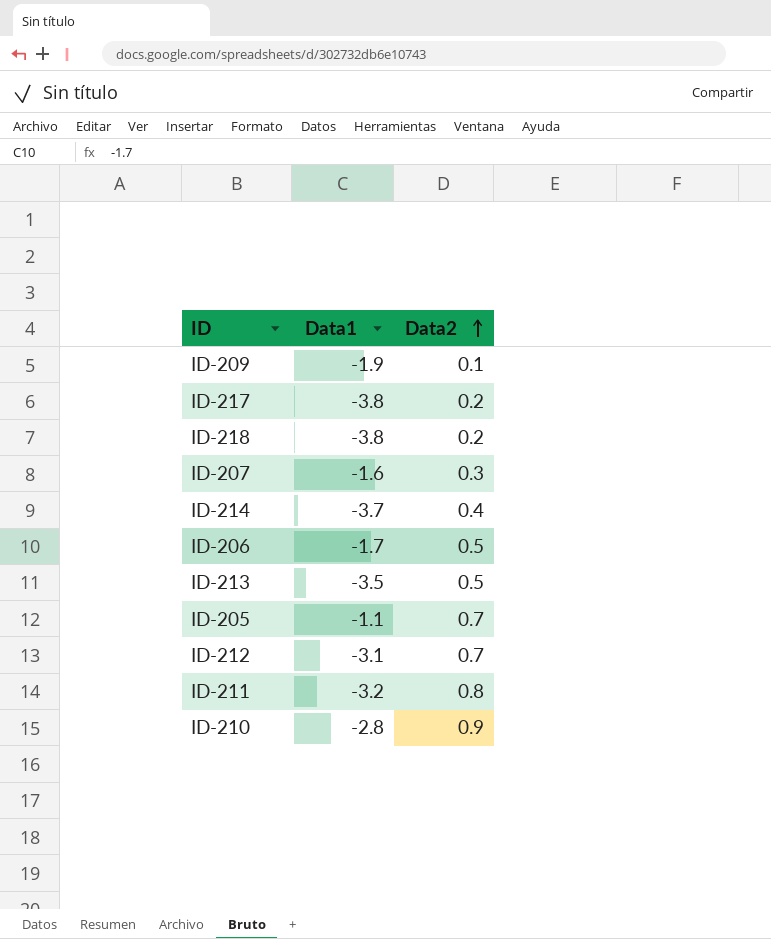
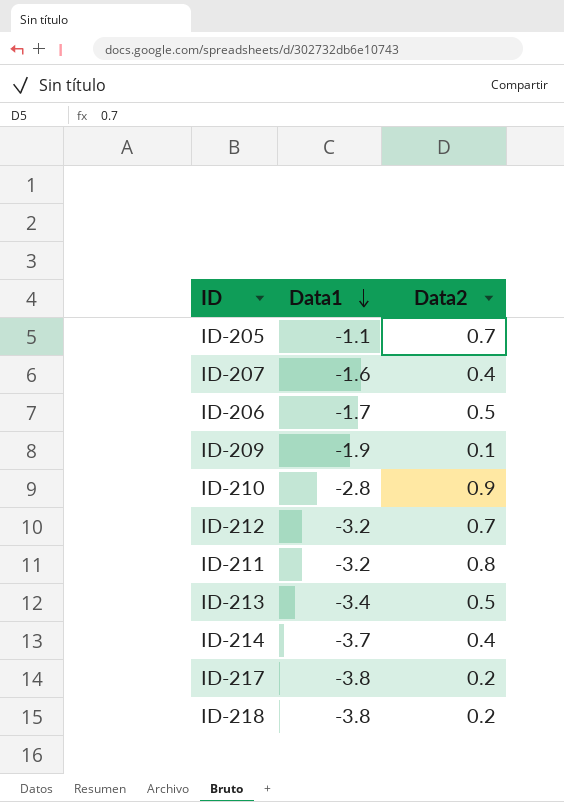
row order: Data2 ascending -> Data1 descending
ID-207 | Data2: 0.3 -> 0.4
ID-212 | Data1: -3.1 -> -3.2
ID-213 | Data1: -3.5 -> -3.4

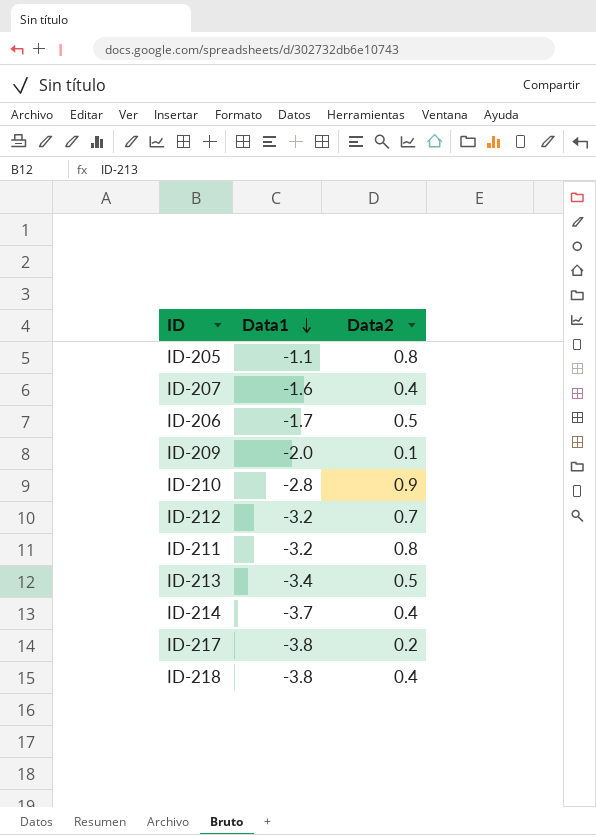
ID-205 | Data2: 0.7 -> 0.8
ID-209 | Data1: -1.9 -> -2.0
ID-218 | Data2: 0.2 -> 0.4

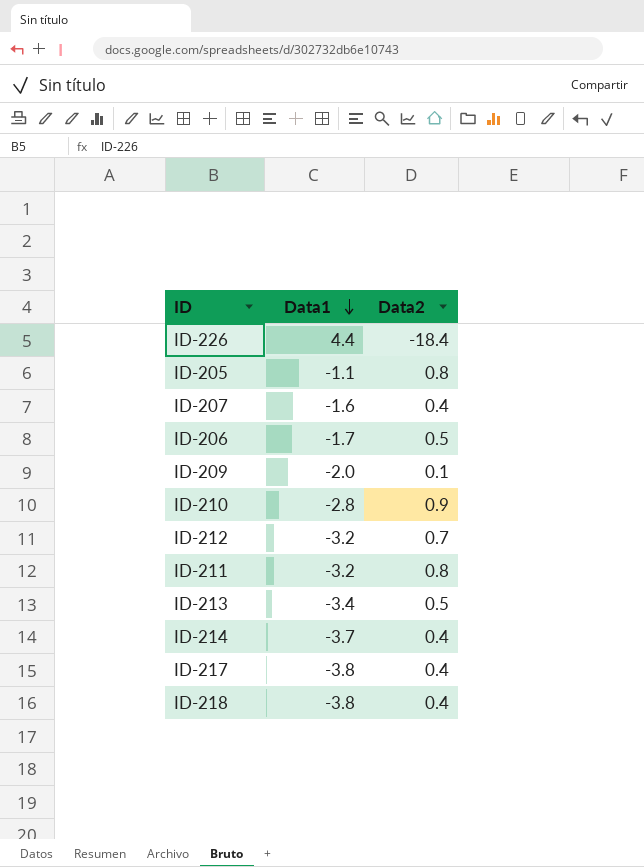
row ID-226: none -> 4.4 | -18.4
ID-217 | Data2: 0.2 -> 0.4

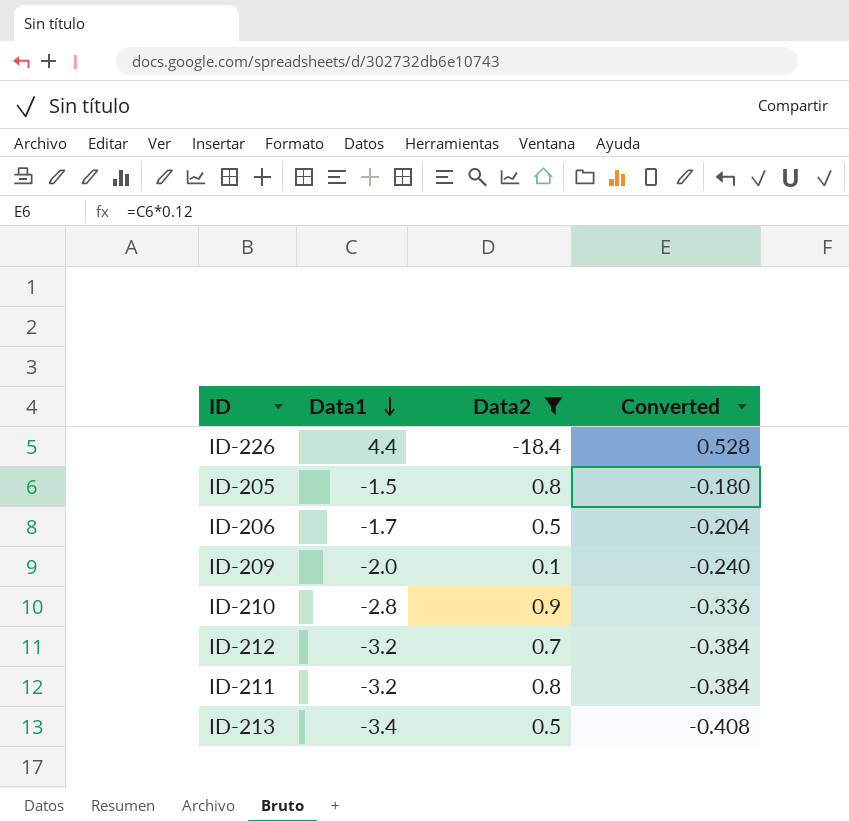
filter: none -> Data2 != 0.4
column Converted | formula: none -> [Data1] * 0.12
ID-205 | Data1: -1.1 -> -1.5

